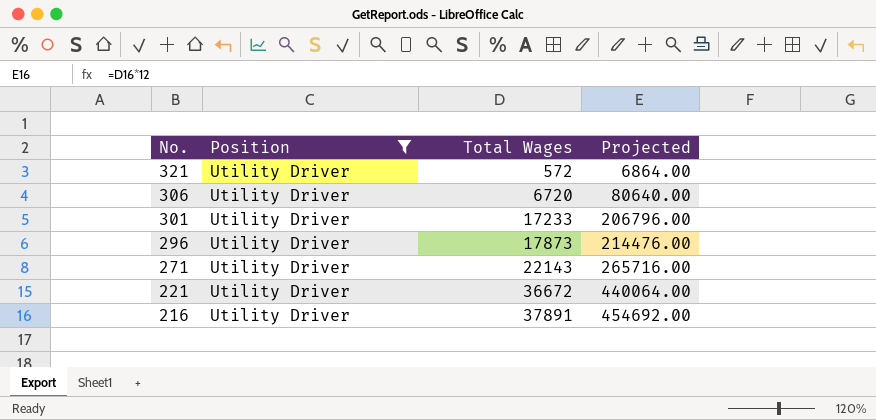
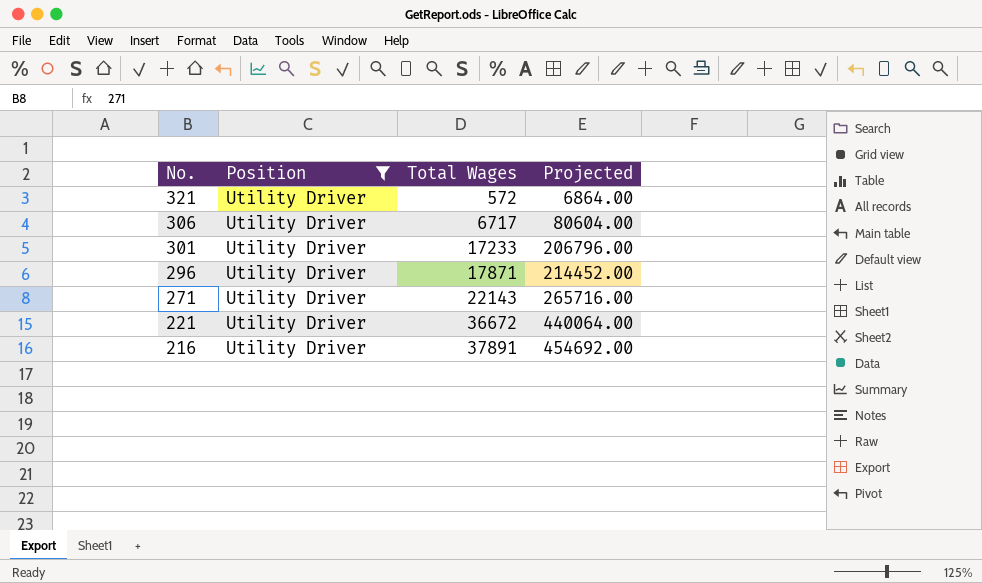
306 | Total Wages: 6720 -> 6717
306 | Projected: 80640.00 -> 80604.00
296 | Total Wages: 17873 -> 17871
296 | Projected: 214476.00 -> 214452.00

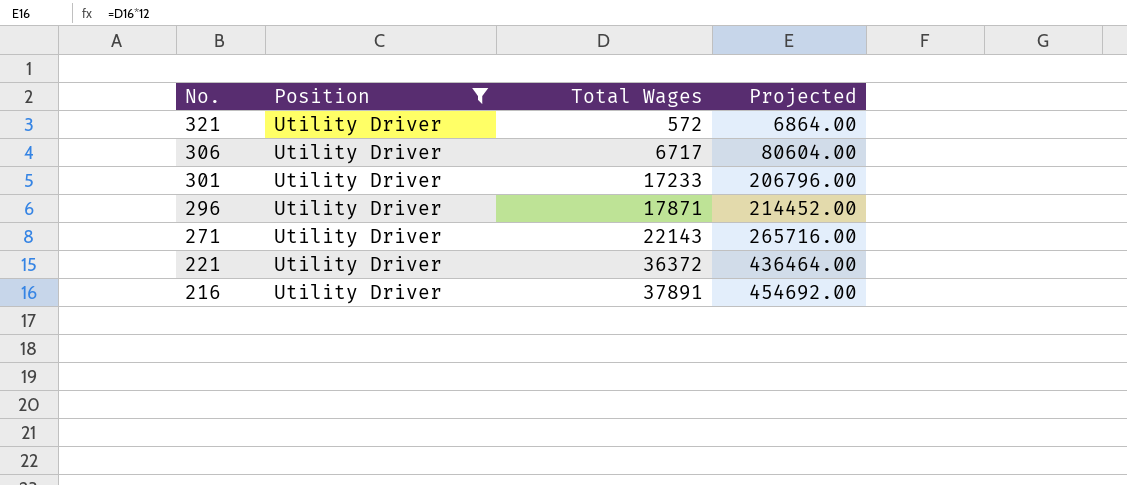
221 | Total Wages: 36672 -> 36372
221 | Projected: 440064.00 -> 436464.00

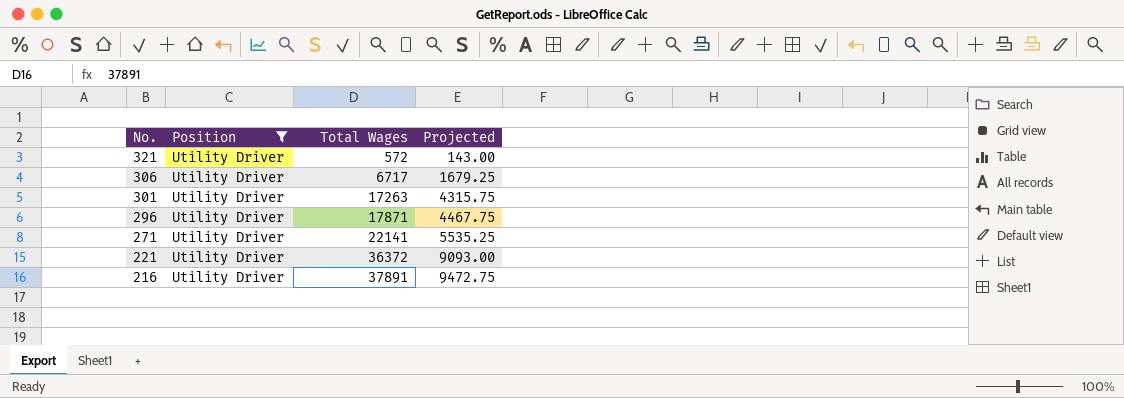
column Projected | formula: [Total Wages] * 12 -> [Total Wages] * 0.25
301 | Total Wages: 17233 -> 17263
271 | Total Wages: 22143 -> 22141

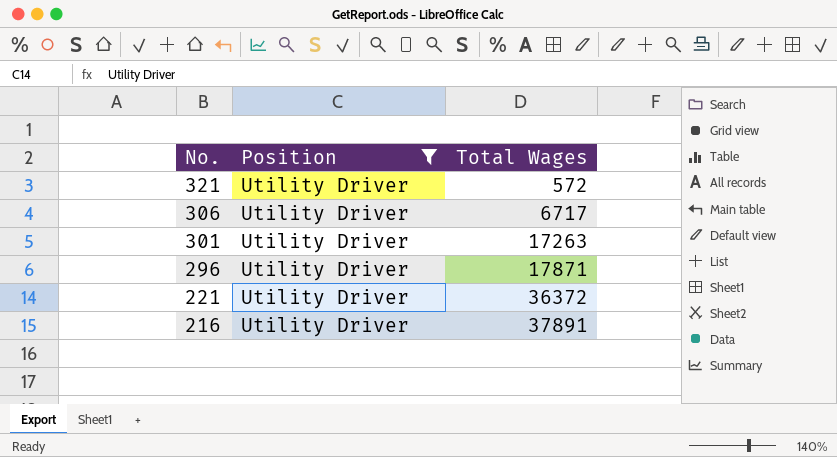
column Projected | formula: [Total Wages] * 0.25 -> none
row 271: Utility Driver | 22141 | 5535.25 -> none

